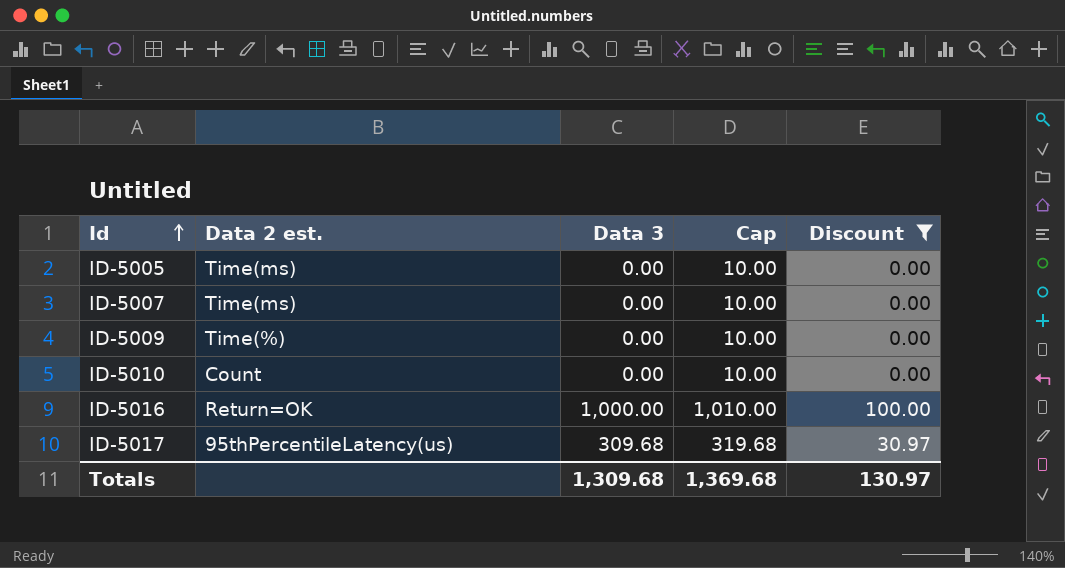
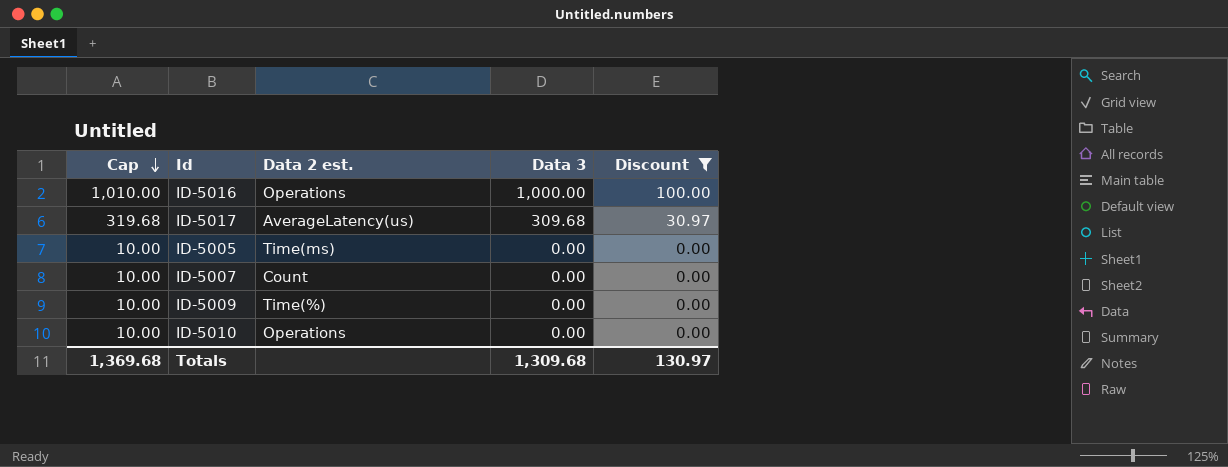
row order: Id ascending -> Cap descending
column Cap | position: 4 -> 1
ID-5016 | Data 2 est.: Return=OK -> Operations
ID-5017 | Data 2 est.: 95thPercentileLatency(us) -> AverageLatency(us)
ID-5007 | Data 2 est.: Time(ms) -> Count
ID-5010 | Data 2 est.: Count -> Operations

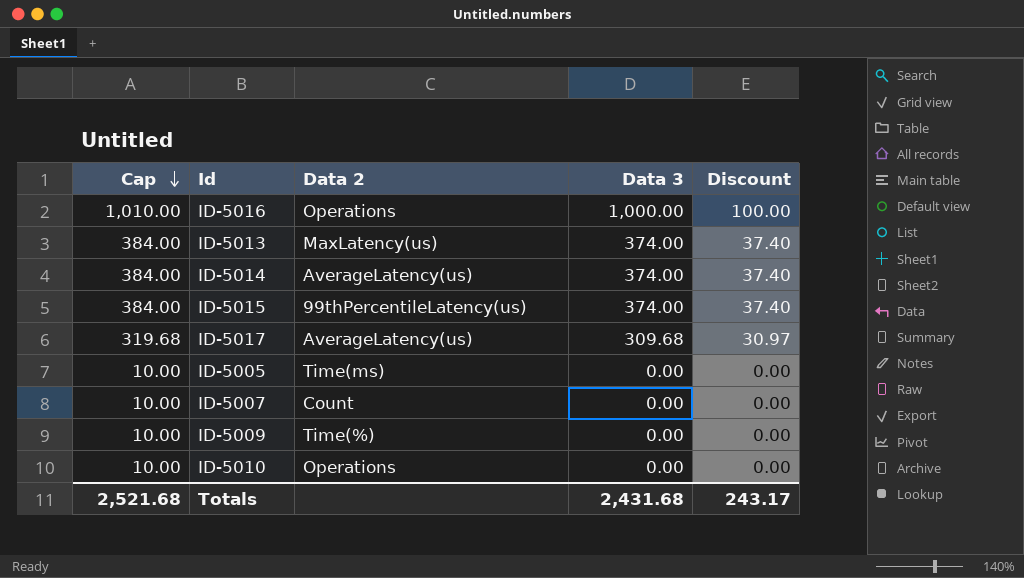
filter: Discount != 37.40 -> none
column name: Data 2 est. -> Data 2
Totals | Cap: 1,369.68 -> 2,521.68
Totals | Data 3: 1,309.68 -> 2,431.68
Totals | Discount: 130.97 -> 243.17

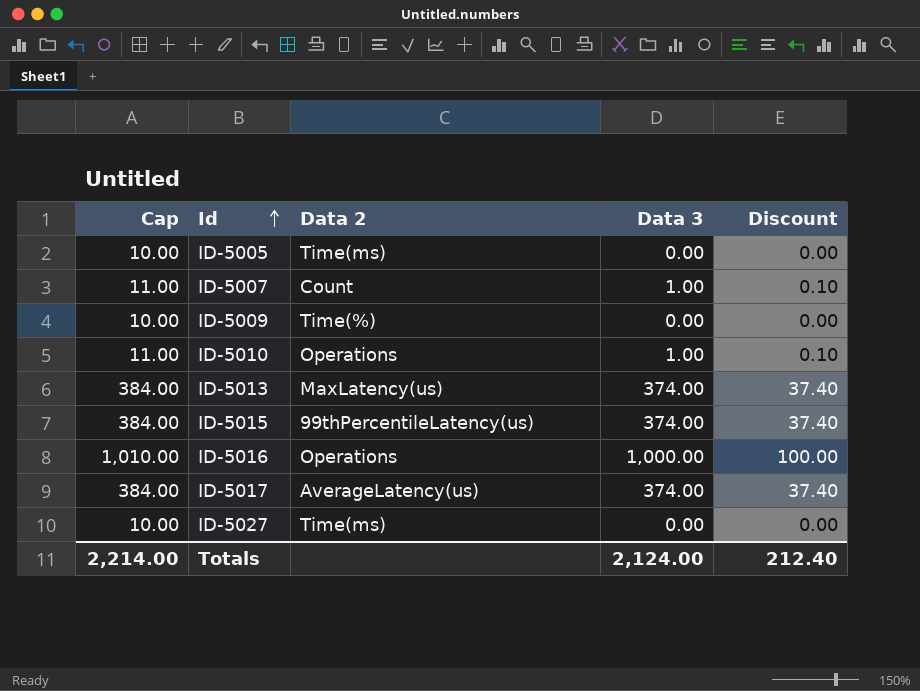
row order: Cap descending -> Id ascending
row ID-5014: 384.00 | AverageLatency(us) | 374.00 | 37.40 -> none
ID-5007 | Cap: 10.00 -> 11.00
ID-5007 | Data 3: 0.00 -> 1.00
ID-5007 | Discount: 0.00 -> 0.10
ID-5010 | Cap: 10.00 -> 11.00
ID-5010 | Data 3: 0.00 -> 1.00
ID-5010 | Discount: 0.00 -> 0.10
ID-5017 | Cap: 319.68 -> 384.00
ID-5017 | Data 3: 309.68 -> 374.00
ID-5017 | Discount: 30.97 -> 37.40
row ID-5027: none -> 10.00 | Time(ms) | 0.00 | 0.00
Totals | Cap: 2,521.68 -> 2,214.00
Totals | Data 3: 2,431.68 -> 2,124.00
Totals | Discount: 243.17 -> 212.40

